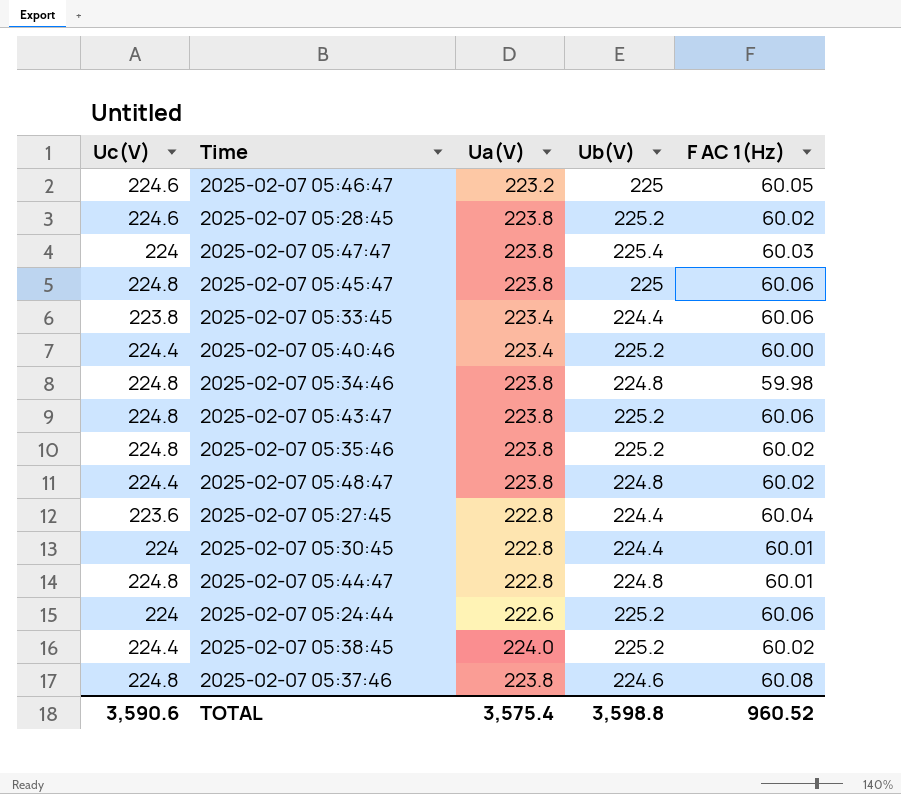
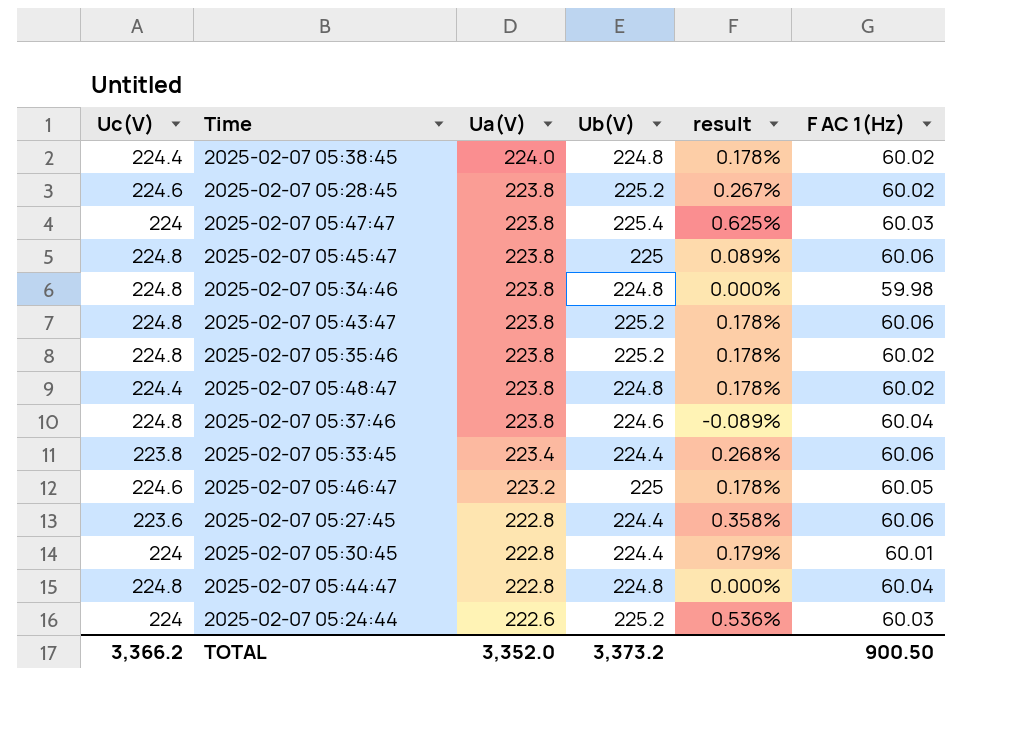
row order: none -> Ua(V) descending
column result | formula: none -> ([Ub(V)] - [Uc(V)]) / [Uc(V)]
row 2025-02-07 05:40:46: 224.4 | 223.4 | 225.2 | 60.00 -> none
2025-02-07 05:38:45 | Ub(V): 225.2 -> 224.8
2025-02-07 05:37:46 | F AC 1(Hz): 60.08 -> 60.04
2025-02-07 05:27:45 | F AC 1(Hz): 60.04 -> 60.06
2025-02-07 05:44:47 | F AC 1(Hz): 60.01 -> 60.04
2025-02-07 05:24:44 | F AC 1(Hz): 60.06 -> 60.03
TOTAL | Uc(V): 3,590.6 -> 3,366.2
TOTAL | Ua(V): 3,575.4 -> 3,352.0
TOTAL | Ub(V): 3,598.8 -> 3,373.2
TOTAL | F AC 1(Hz): 960.52 -> 900.50

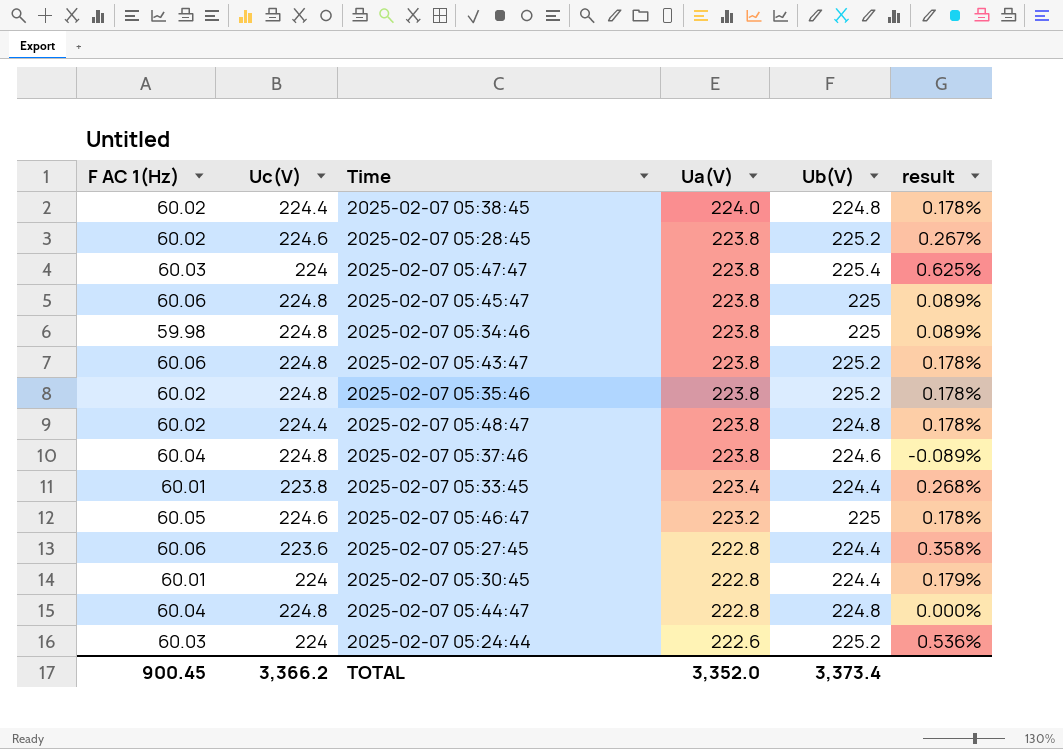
column F AC 1(Hz) | position: 6 -> 1
2025-02-07 05:34:46 | Ub(V): 224.8 -> 225
2025-02-07 05:34:46 | result: 0.000% -> 0.089%
2025-02-07 05:33:45 | F AC 1(Hz): 60.06 -> 60.01
TOTAL | F AC 1(Hz): 900.50 -> 900.45
TOTAL | Ub(V): 3,373.2 -> 3,373.4

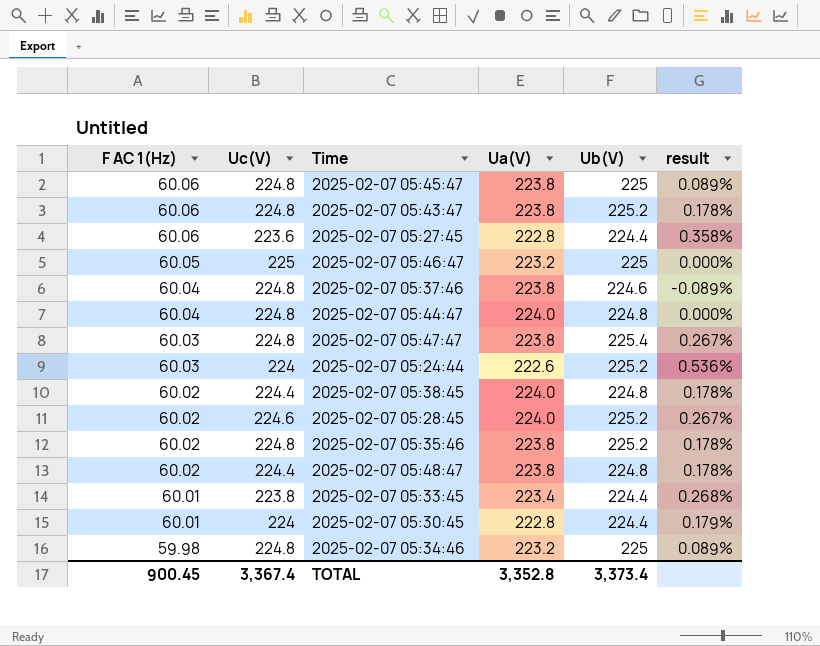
row order: Ua(V) descending -> F AC 1(Hz) descending
2025-02-07 05:46:47 | Uc(V): 224.6 -> 225
2025-02-07 05:46:47 | result: 0.178% -> 0.000%
2025-02-07 05:44:47 | Ua(V): 222.8 -> 224.0
2025-02-07 05:47:47 | Uc(V): 224 -> 224.8
2025-02-07 05:47:47 | result: 0.625% -> 0.267%
2025-02-07 05:28:45 | Ua(V): 223.8 -> 224.0
2025-02-07 05:34:46 | Ua(V): 223.8 -> 223.2
TOTAL | Uc(V): 3,366.2 -> 3,367.4
TOTAL | Ua(V): 3,352.0 -> 3,352.8

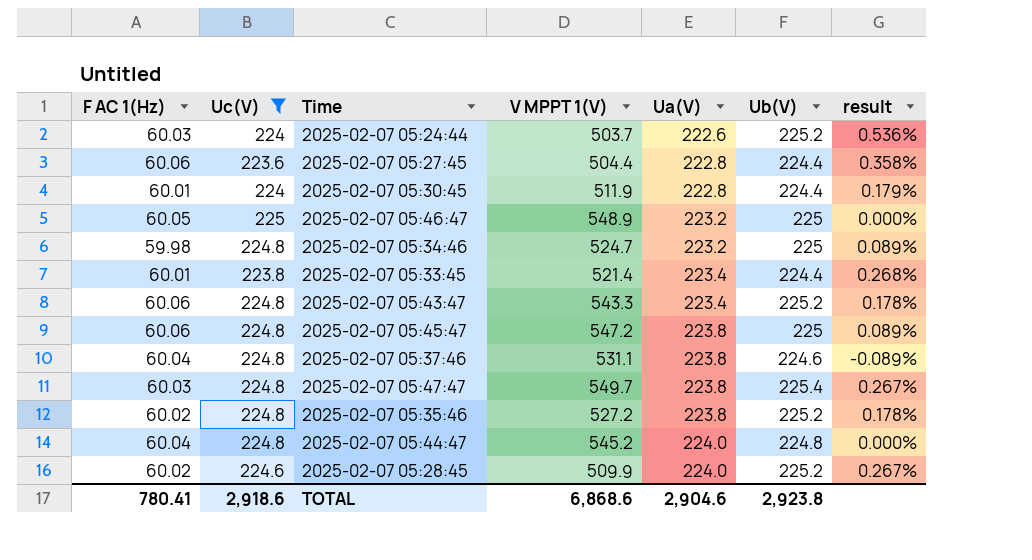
filter: none -> Uc(V) != 224.4
row order: F AC 1(Hz) descending -> Ua(V) ascending
column V MPPT 1(V) | position: none -> 4
2025-02-07 05:43:47 | Ua(V): 223.8 -> 223.4
TOTAL | F AC 1(Hz): 900.45 -> 780.41
TOTAL | Uc(V): 3,367.4 -> 2,918.6
TOTAL | Ua(V): 3,352.8 -> 2,904.6
TOTAL | Ub(V): 3,373.4 -> 2,923.8

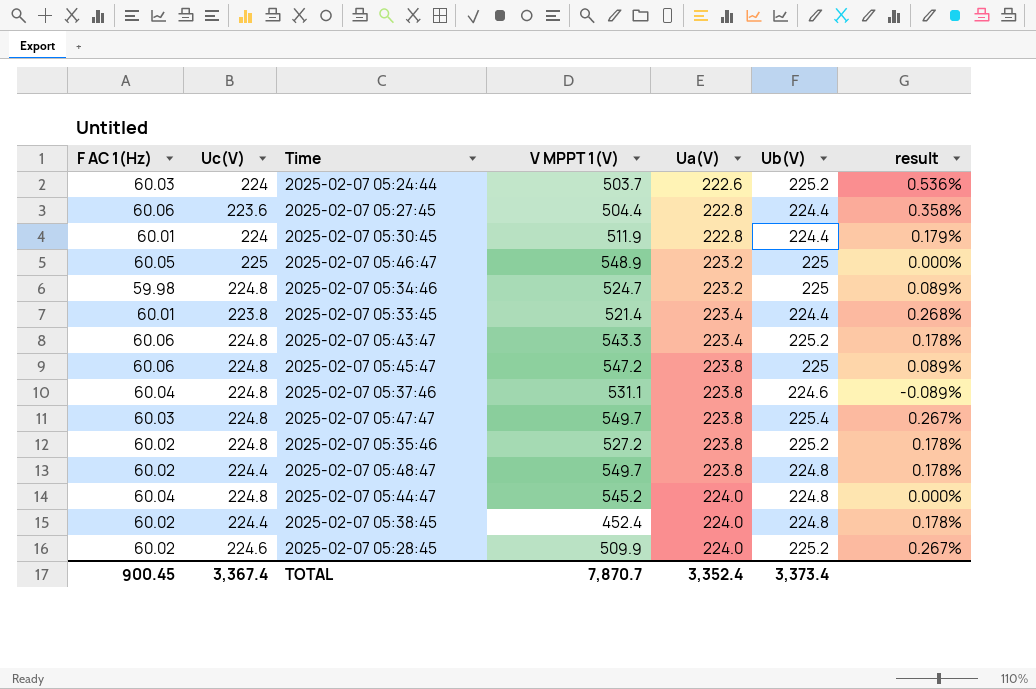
filter: Uc(V) != 224.4 -> none
TOTAL | F AC 1(Hz): 780.41 -> 900.45
TOTAL | Uc(V): 2,918.6 -> 3,367.4
TOTAL | V MPPT 1(V): 6,868.6 -> 7,870.7
TOTAL | Ua(V): 2,904.6 -> 3,352.4
TOTAL | Ub(V): 2,923.8 -> 3,373.4

